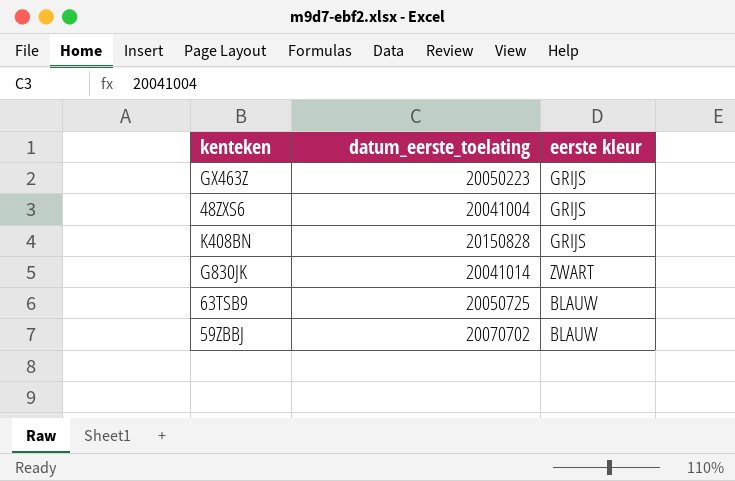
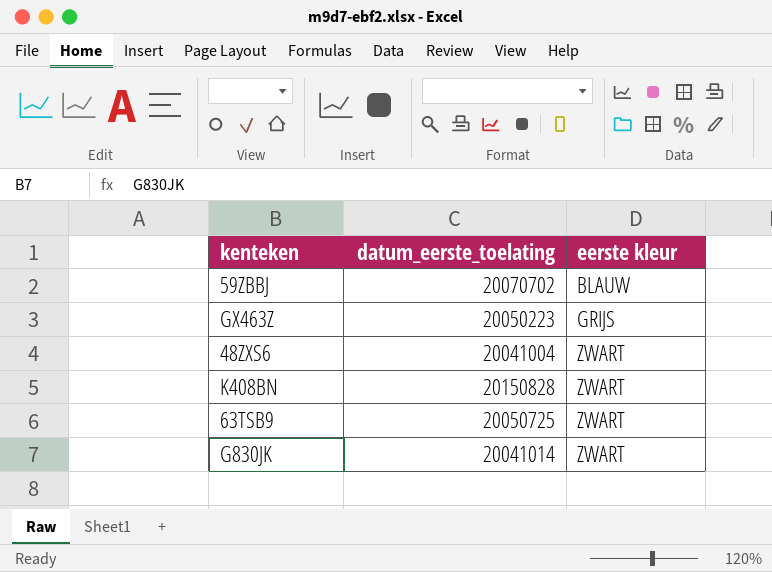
row order: none -> eerste kleur ascending
48ZXS6 | eerste kleur: GRIJS -> ZWART
K408BN | eerste kleur: GRIJS -> ZWART
63TSB9 | eerste kleur: BLAUW -> ZWART

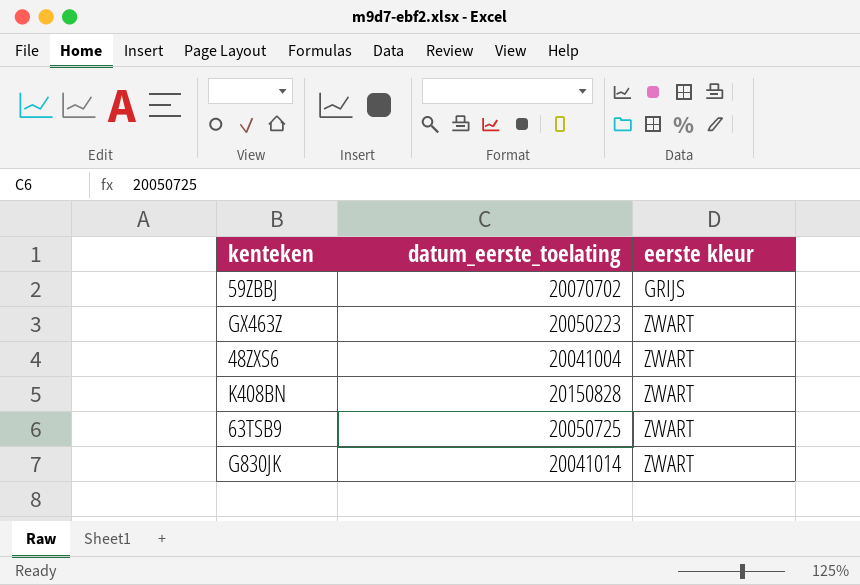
59ZBBJ | eerste kleur: BLAUW -> GRIJS
GX463Z | eerste kleur: GRIJS -> ZWART

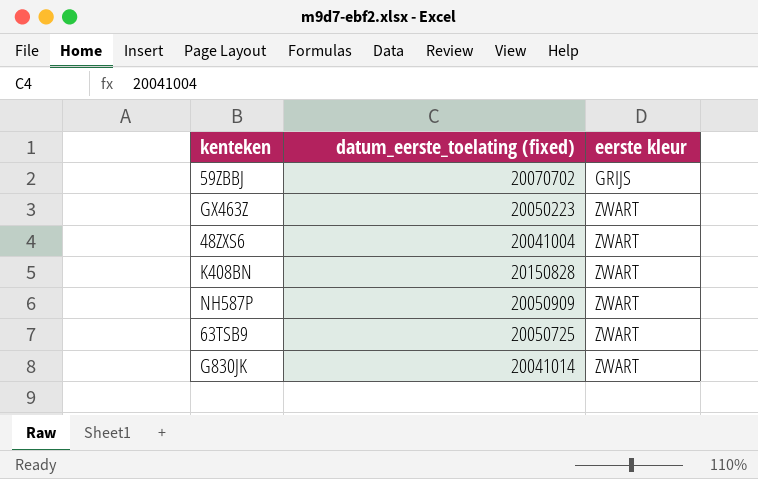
column name: datum_eerste_toelating -> datum_eerste_toelating (fixed)
row NH587P: none -> 20050909 | ZWART

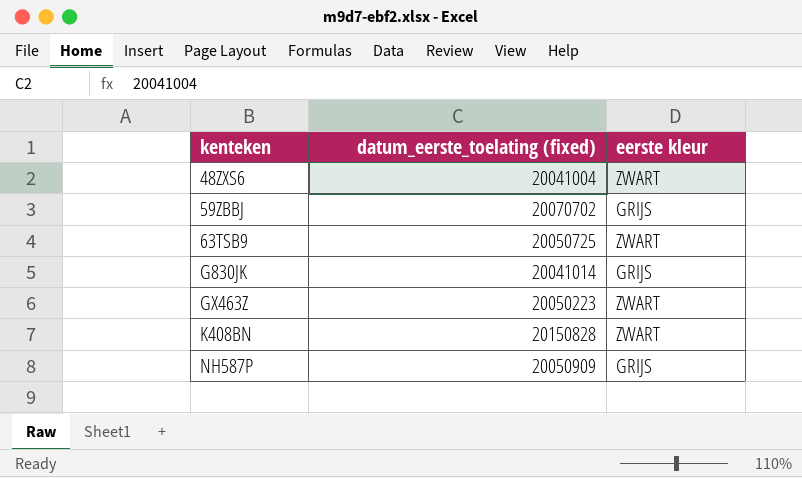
row order: eerste kleur ascending -> kenteken ascending
G830JK | eerste kleur: ZWART -> GRIJS
NH587P | eerste kleur: ZWART -> GRIJS

